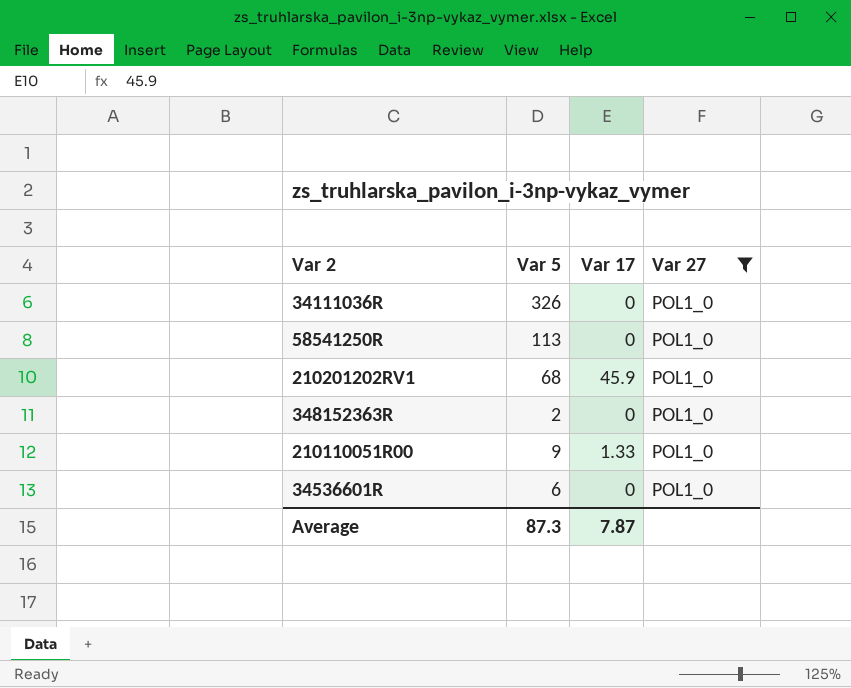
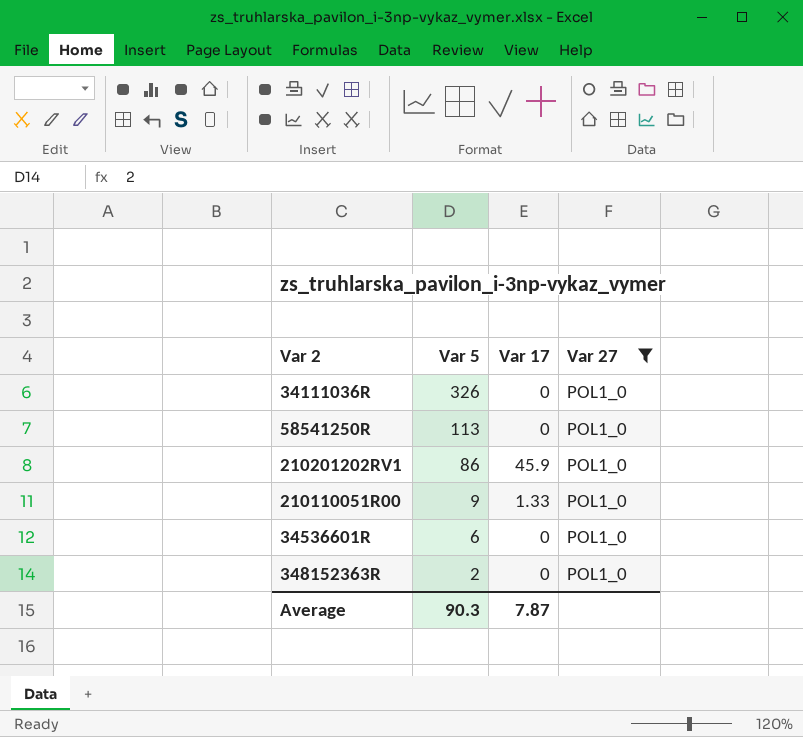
row order: none -> Var 5 descending
210201202RV1 | Var 5: 68 -> 86
Average | Var 5: 87.3 -> 90.3

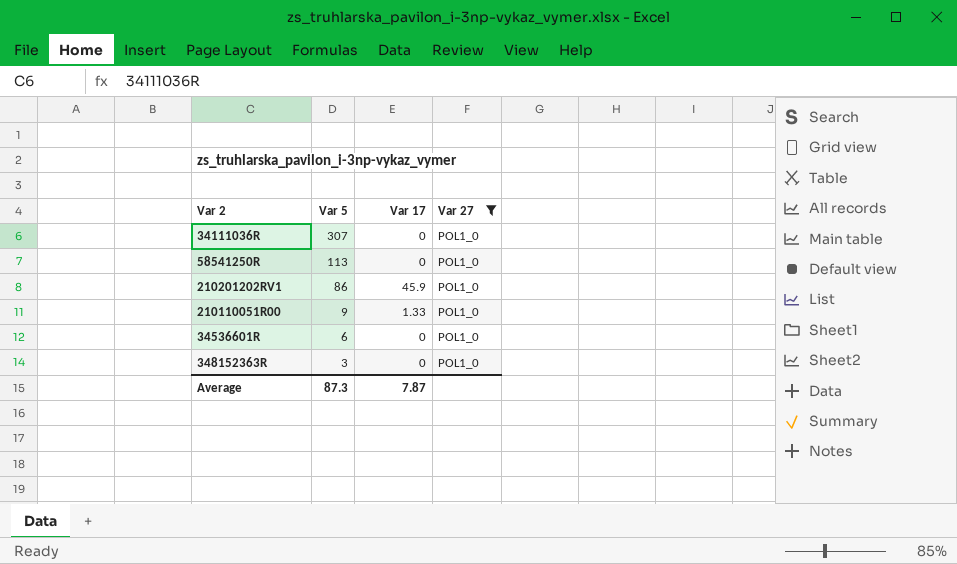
34111036R | Var 5: 326 -> 307
348152363R | Var 5: 2 -> 3
Average | Var 5: 90.3 -> 87.3

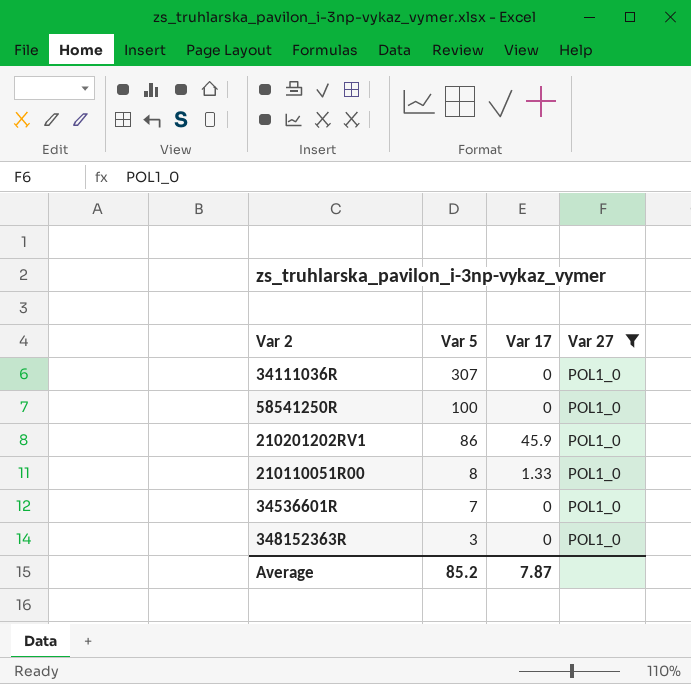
58541250R | Var 5: 113 -> 100
210110051R00 | Var 5: 9 -> 8
34536601R | Var 5: 6 -> 7
Average | Var 5: 87.3 -> 85.2

